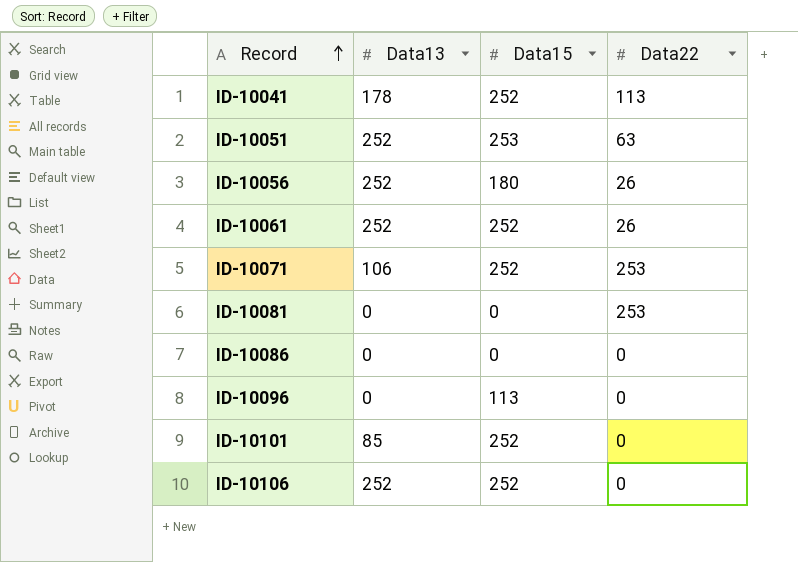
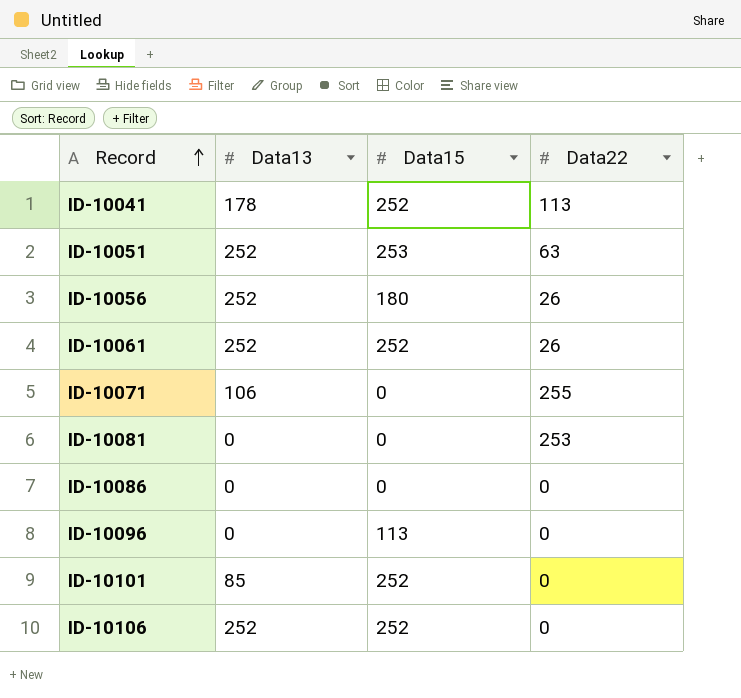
ID-10071 | Data15: 252 -> 0
ID-10071 | Data22: 253 -> 255

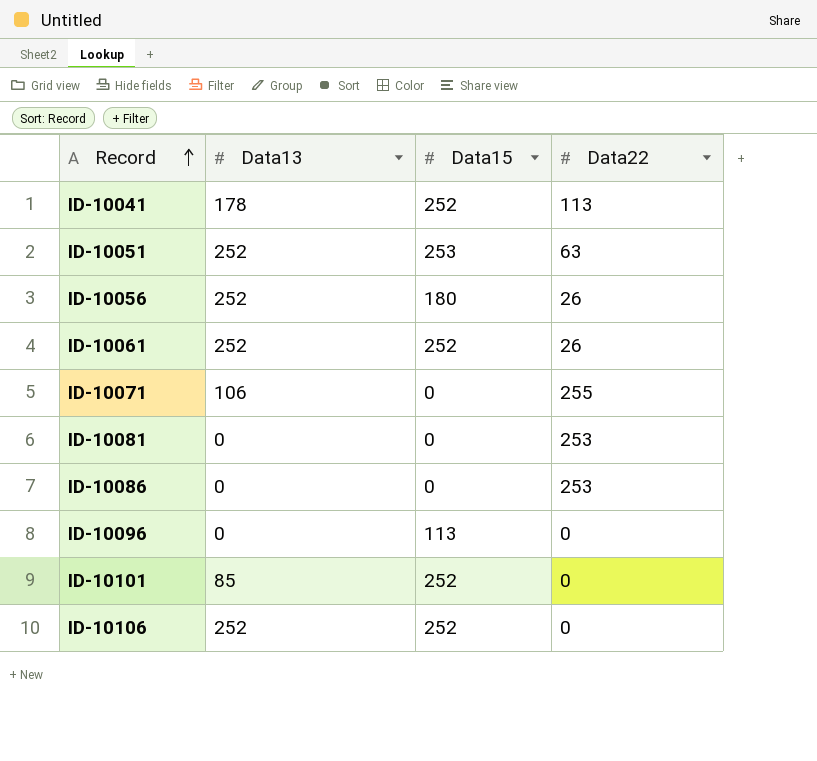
ID-10086 | Data22: 0 -> 253

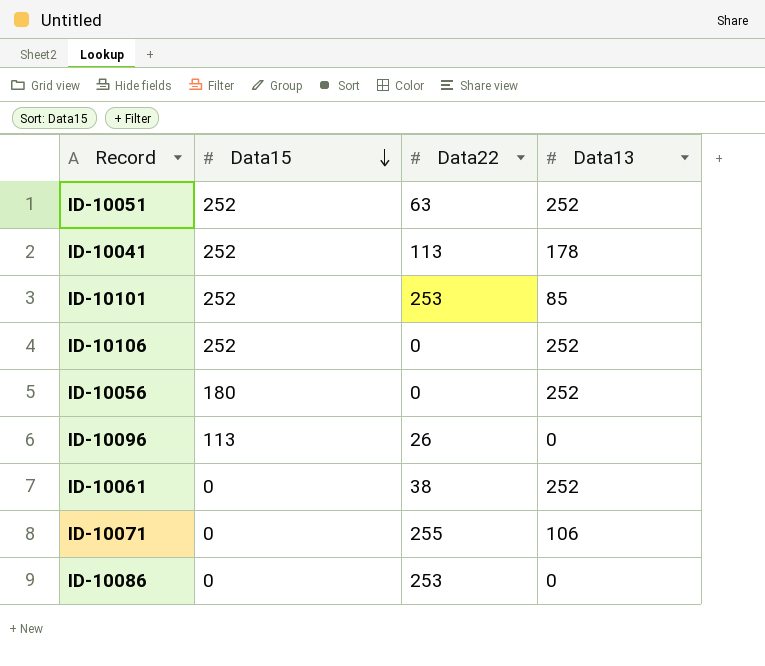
row order: Record ascending -> Data15 descending
column Data13 | position: 2 -> 4
row ID-10081: 0 | 0 | 253 -> none
ID-10051 | Data15: 253 -> 252
ID-10101 | Data22: 0 -> 253
ID-10056 | Data22: 26 -> 0
ID-10096 | Data22: 0 -> 26
ID-10061 | Data15: 252 -> 0
ID-10061 | Data22: 26 -> 38

